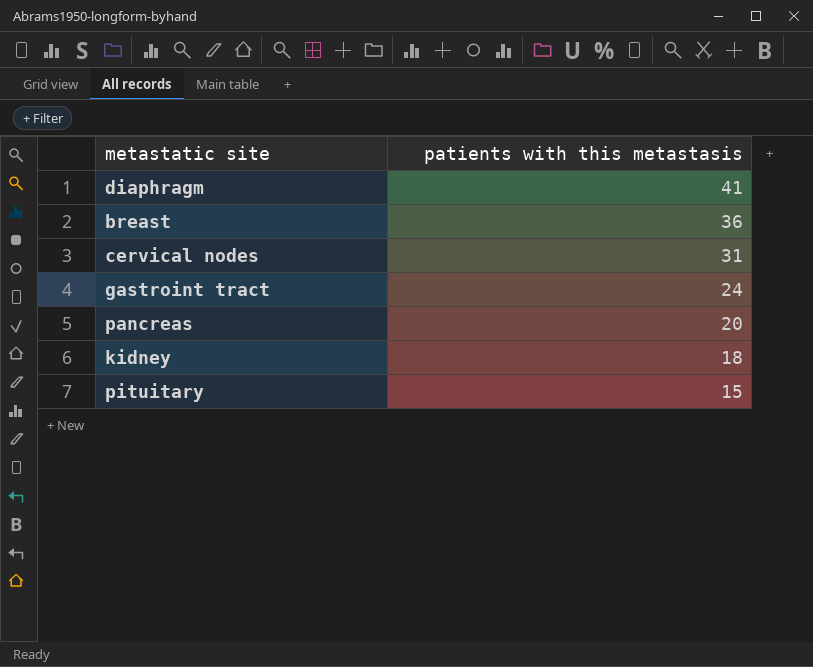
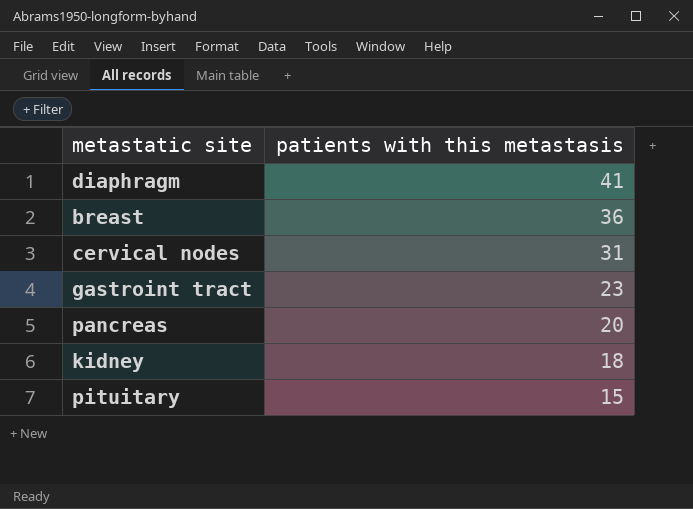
gastroint tract | patients with this metastasis: 24 -> 23

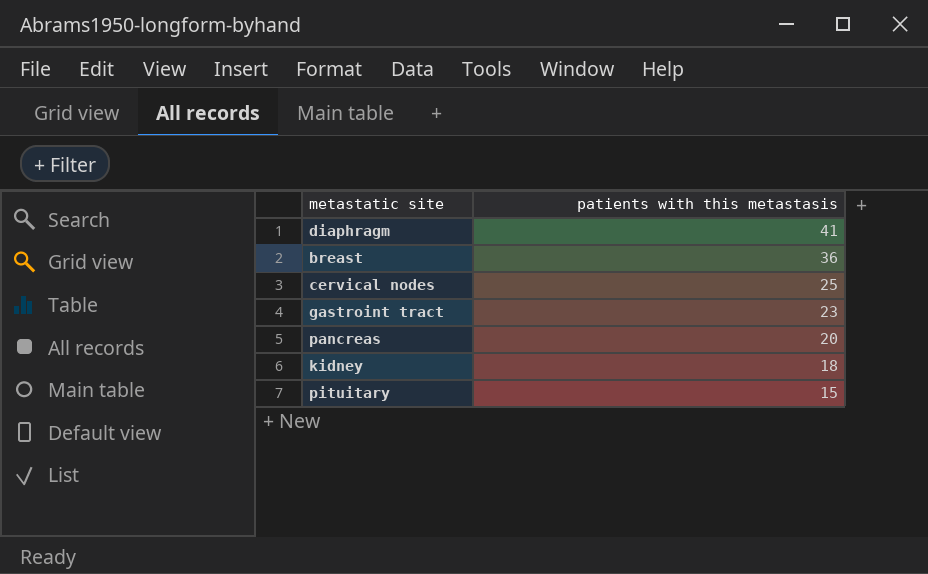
cervical nodes | patients with this metastasis: 31 -> 25

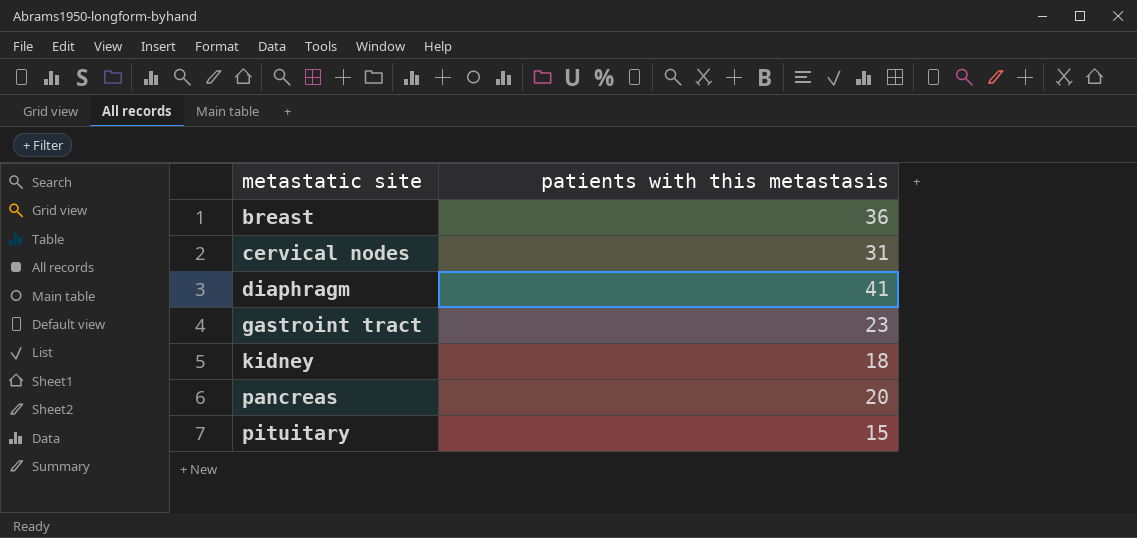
row order: patients with this metastasis descending -> metastatic site ascending
cervical nodes | patients with this metastasis: 25 -> 31

